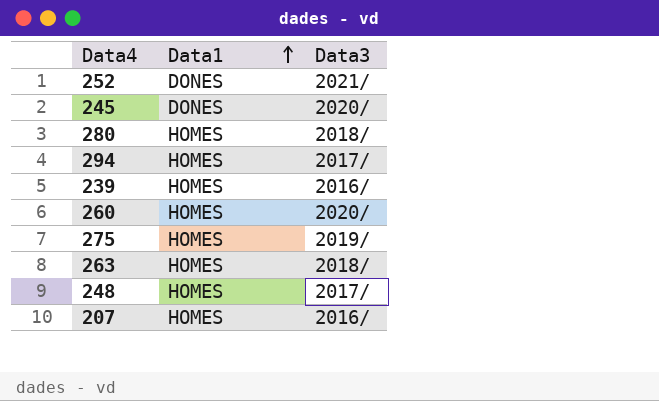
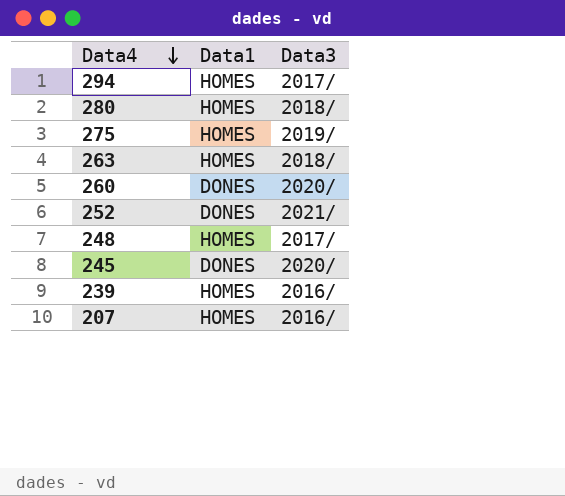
row order: Data1 ascending -> Data4 descending
260 | Data1: HOMES -> DONES

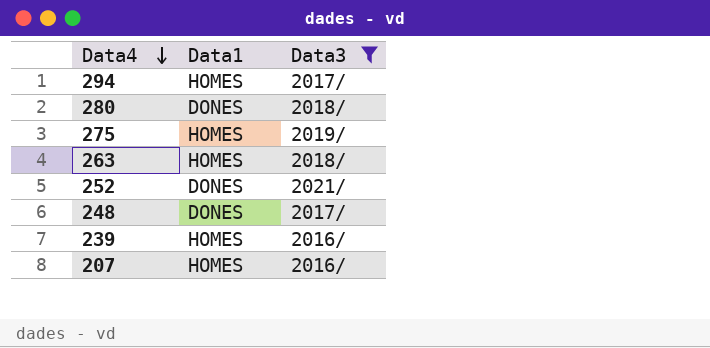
filter: none -> Data3 != 2020/
280 | Data1: HOMES -> DONES
248 | Data1: HOMES -> DONES

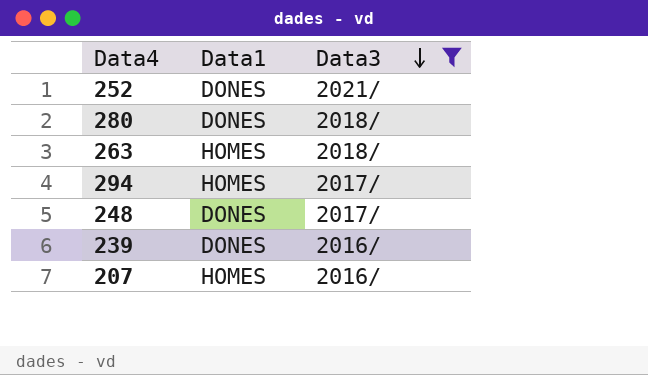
row order: Data4 descending -> Data3 descending
row 275: HOMES | 2019/ -> none
239 | Data1: HOMES -> DONES

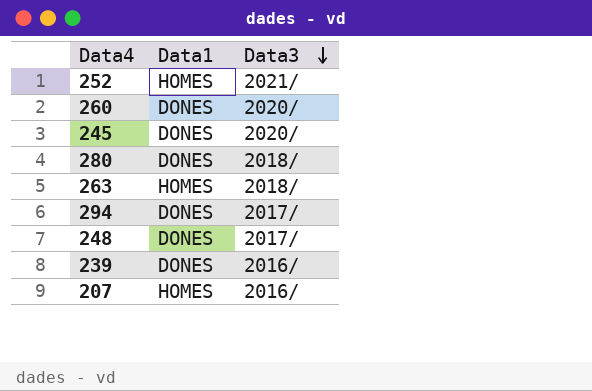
filter: Data3 != 2020/ -> none
252 | Data1: DONES -> HOMES
294 | Data1: HOMES -> DONES

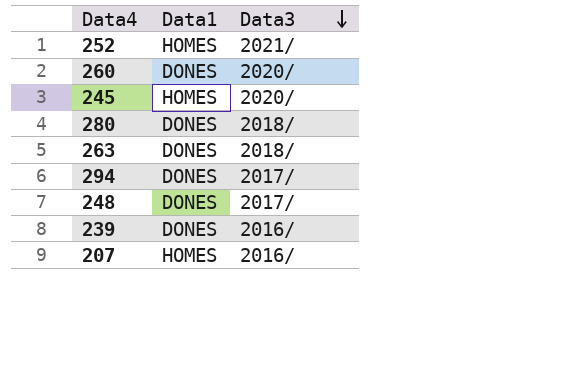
245 | Data1: DONES -> HOMES
263 | Data1: HOMES -> DONES

